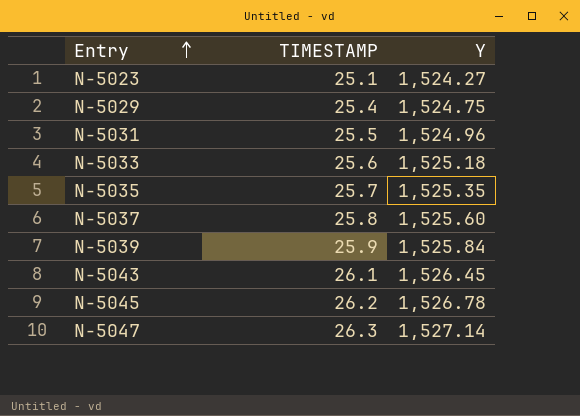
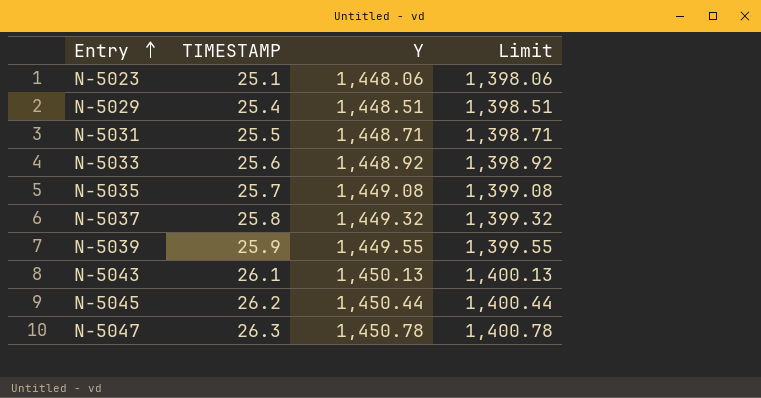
column Limit | formula: none -> [Y] - 50
N-5023 | Y: 1,524.27 -> 1,448.06
N-5029 | Y: 1,524.75 -> 1,448.51
N-5031 | Y: 1,524.96 -> 1,448.71
N-5033 | Y: 1,525.18 -> 1,448.92
N-5035 | Y: 1,525.35 -> 1,449.08
N-5037 | Y: 1,525.60 -> 1,449.32
N-5039 | Y: 1,525.84 -> 1,449.55
N-5043 | Y: 1,526.45 -> 1,450.13
N-5045 | Y: 1,526.78 -> 1,450.44
N-5047 | Y: 1,527.14 -> 1,450.78

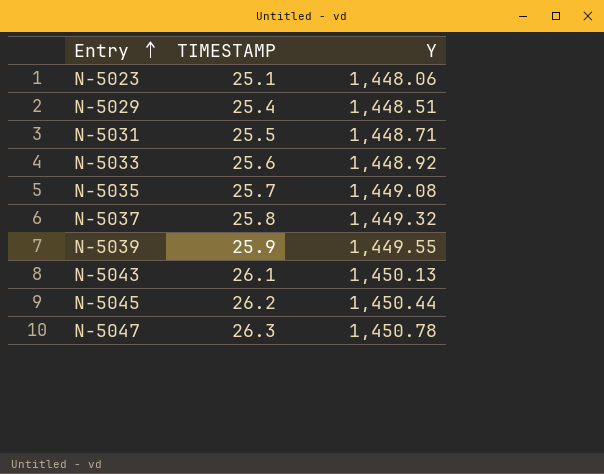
column Limit | formula: [Y] - 50 -> none

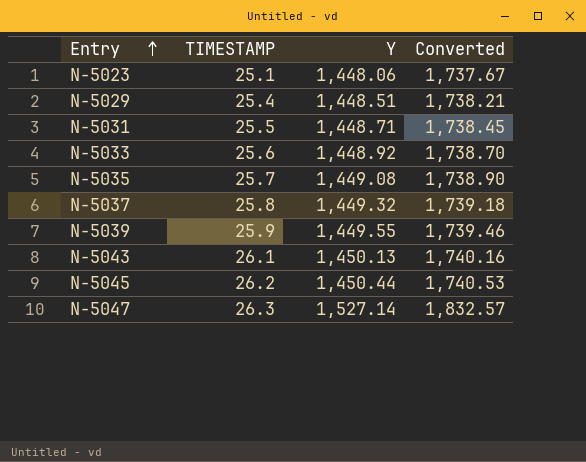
column Converted | formula: none -> [Y] * 1.2
N-5047 | Y: 1,450.78 -> 1,527.14

